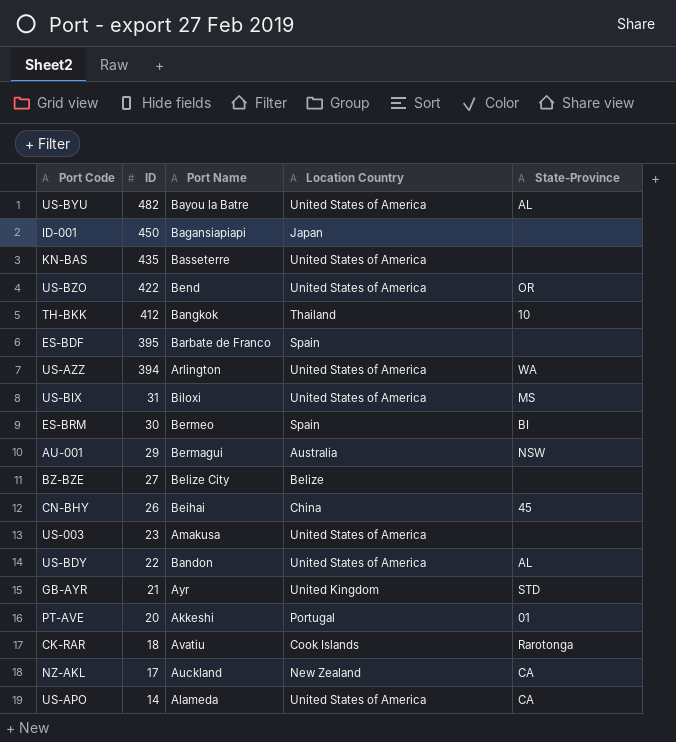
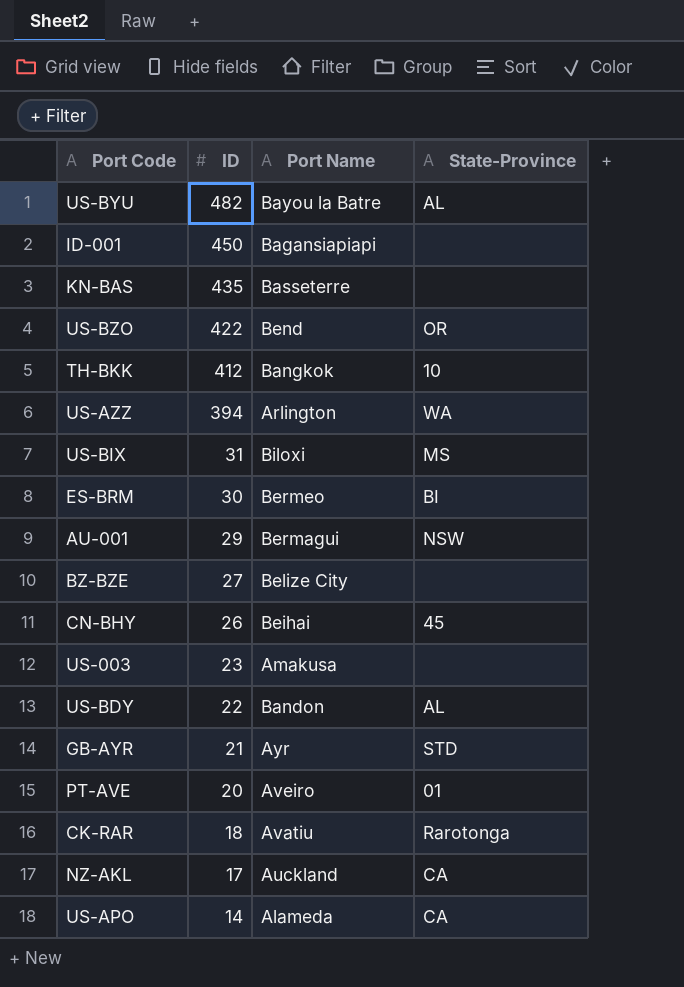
column Location Country | position: 4 -> none
row ES-BDF: 395 | Barbate de Franco | Spain | none -> none
PT-AVE | Port Name: Akkeshi -> Aveiro

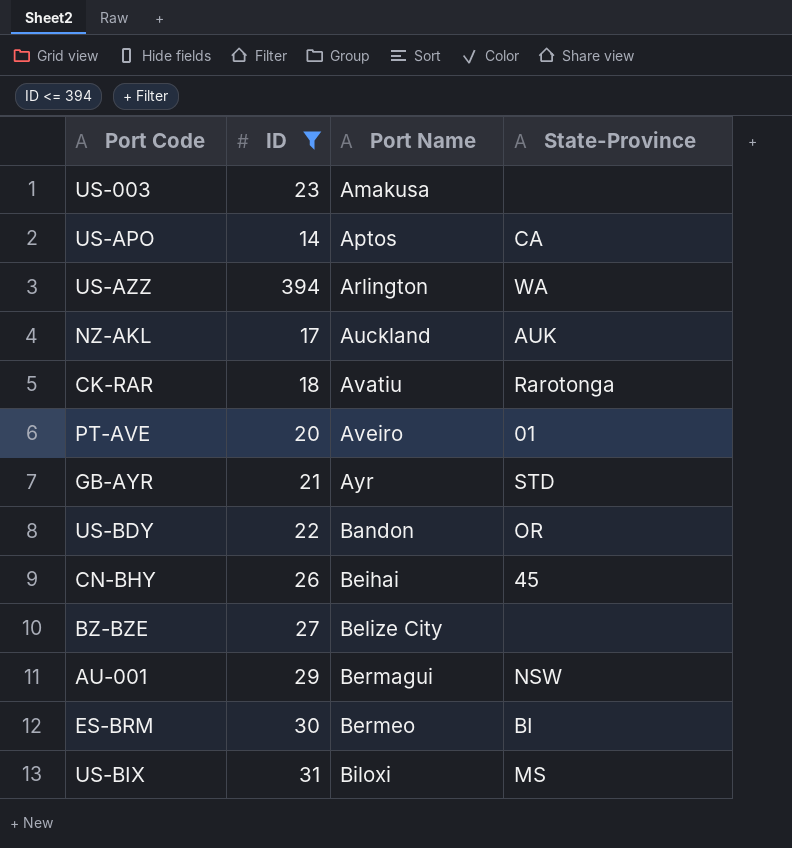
filter: none -> ID <= 394
row order: ID descending -> Port Name ascending
US-APO | Port Name: Alameda -> Aptos
NZ-AKL | State-Province: CA -> AUK
US-BDY | State-Province: AL -> OR

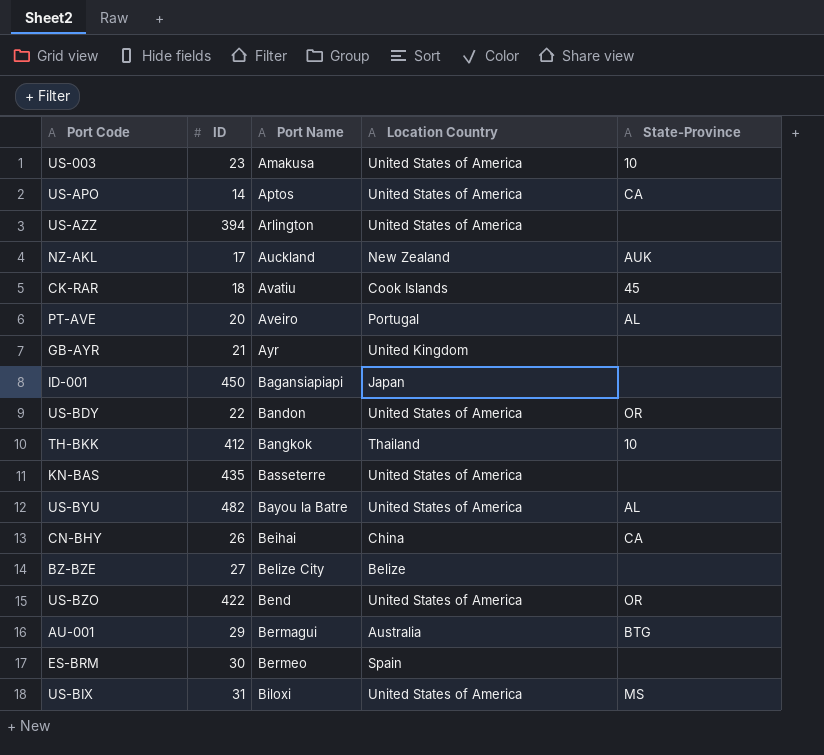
filter: ID <= 394 -> none
column Location Country | position: none -> 4
US-003 | State-Province: none -> 10
US-AZZ | State-Province: WA -> none
CK-RAR | State-Province: Rarotonga -> 45
PT-AVE | State-Province: 01 -> AL
GB-AYR | State-Province: STD -> none
CN-BHY | State-Province: 45 -> CA
AU-001 | State-Province: NSW -> BTG
ES-BRM | State-Province: BI -> none

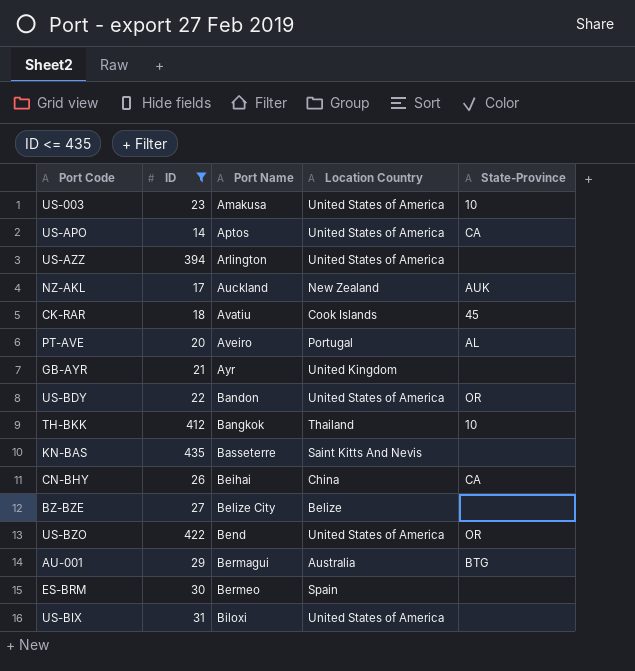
filter: none -> ID <= 435
KN-BAS | Location Country: United States of America -> Saint Kitts And Nevis
US-BIX | State-Province: MS -> none

